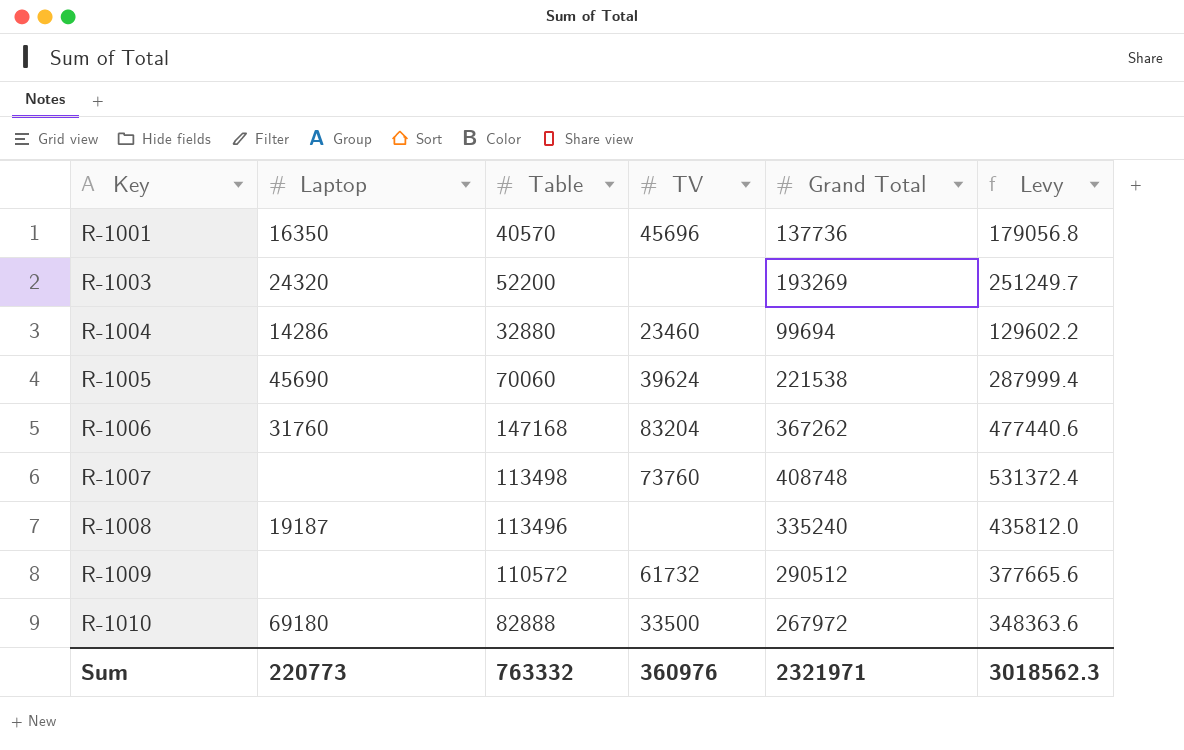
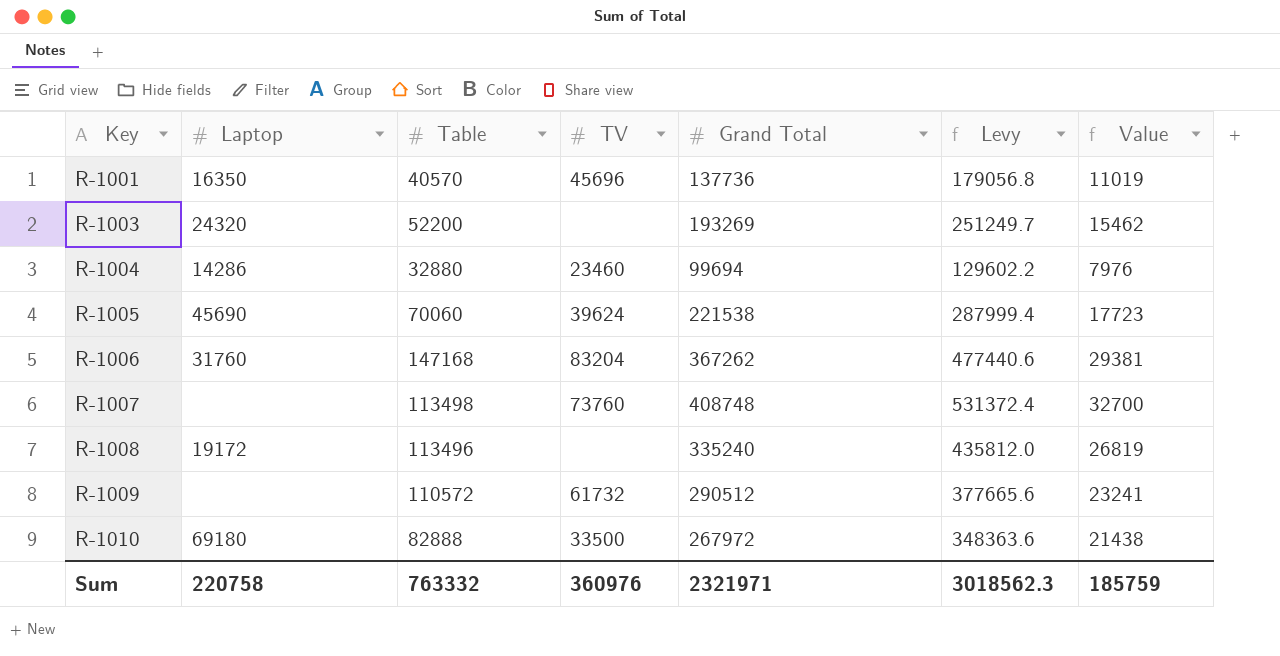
column Value | formula: none -> [Grand Total] * 0.08
R-1008 | Laptop: 19187 -> 19172
Sum | Laptop: 220773 -> 220758

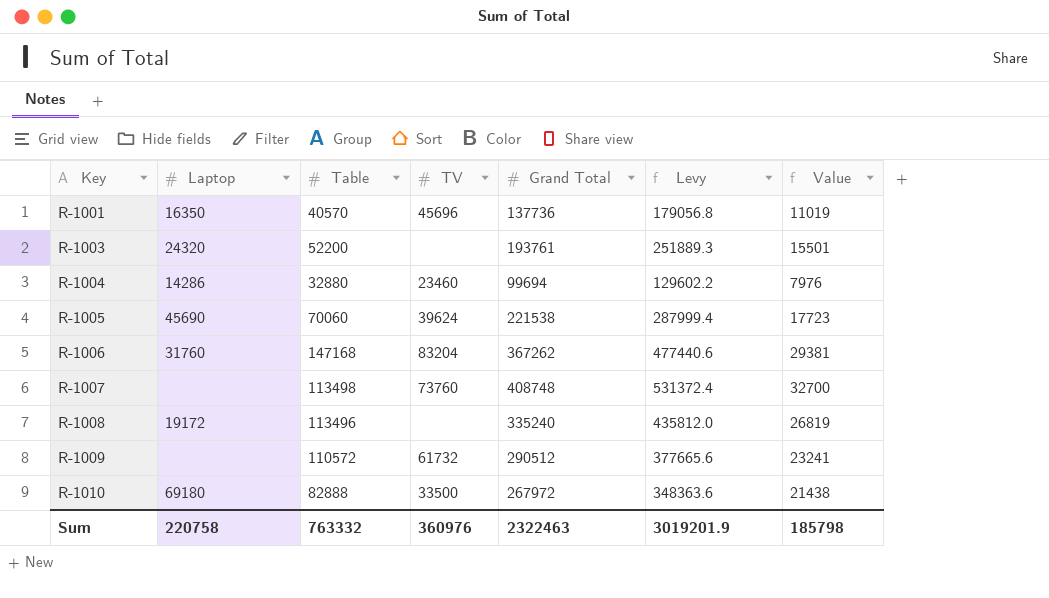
R-1003 | Grand Total: 193269 -> 193761
R-1003 | Levy: 251249.7 -> 251889.3
R-1003 | Value: 15462 -> 15501
Sum | Grand Total: 2321971 -> 2322463
Sum | Levy: 3018562.3 -> 3019201.9
Sum | Value: 185759 -> 185798

